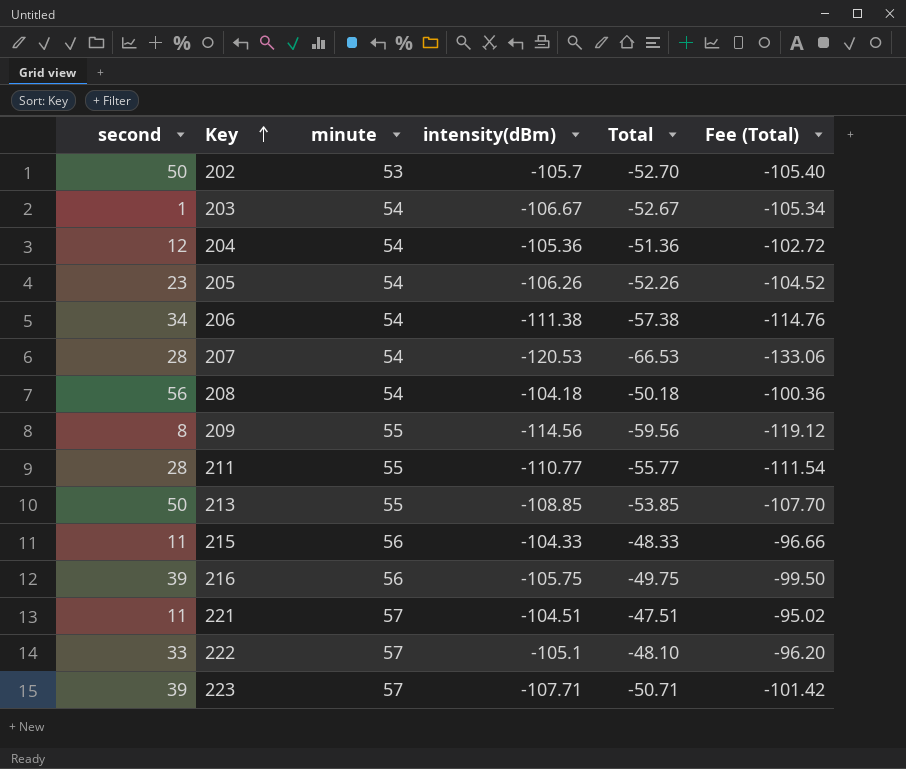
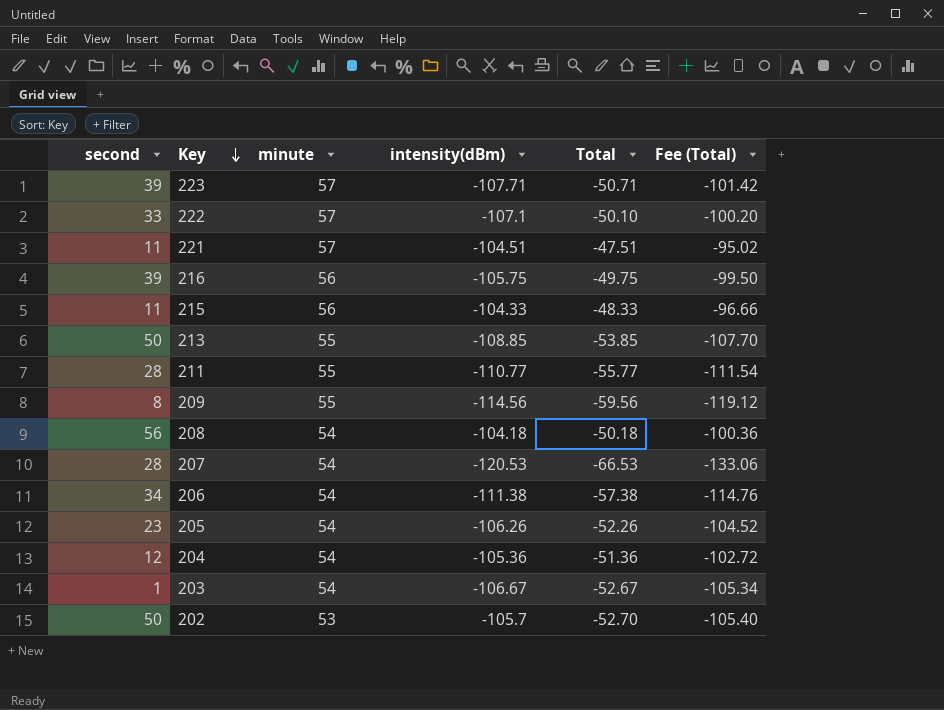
row order: Key ascending -> Key descending
222 | intensity(dBm): -105.1 -> -107.1
222 | Total: -48.10 -> -50.10
222 | Fee (Total): -96.20 -> -100.20

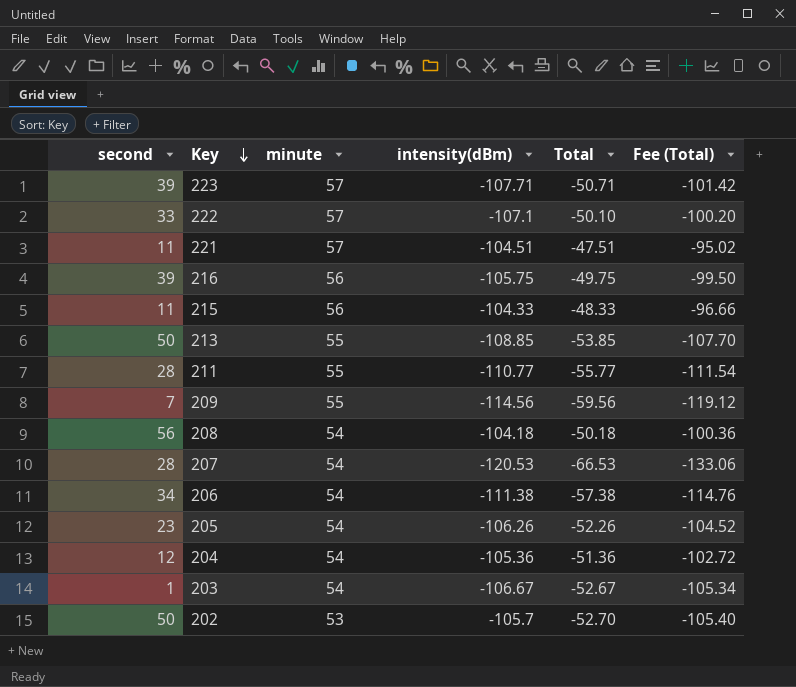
209 | second: 8 -> 7

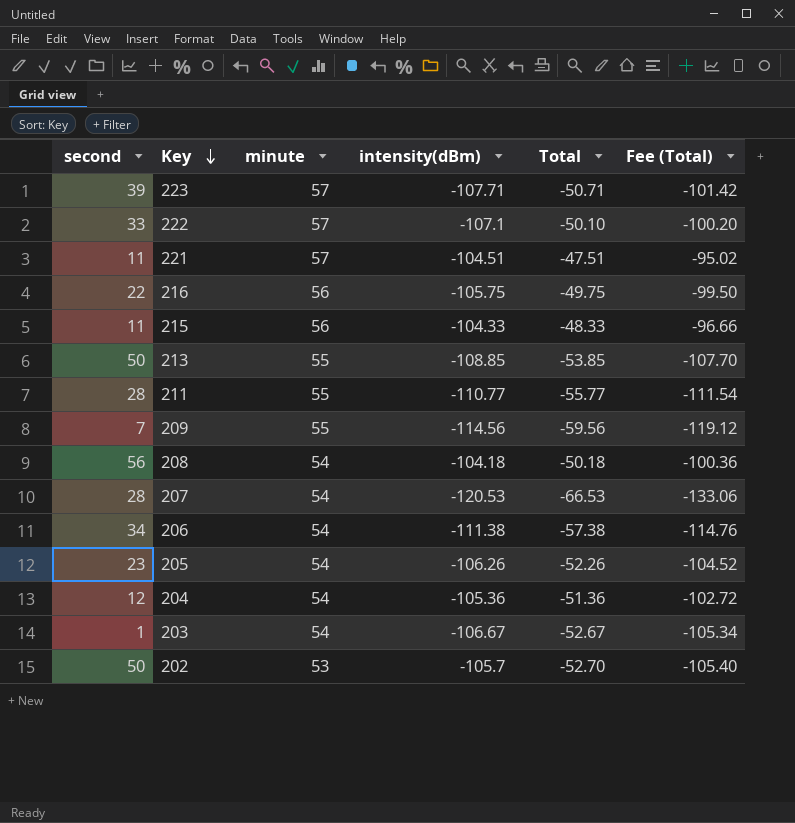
216 | second: 39 -> 22

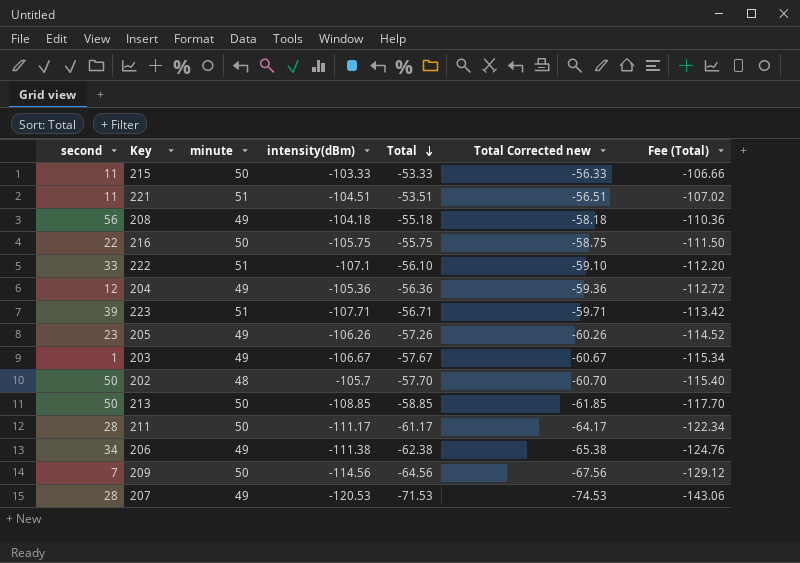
row order: Key descending -> Total descending
column Total Corrected new | formula: none -> [Total] - 3
215 | minute: 56 -> 50
215 | intensity(dBm): -104.33 -> -103.33
215 | Total: -48.33 -> -53.33
215 | Fee (Total): -96.66 -> -106.66
221 | minute: 57 -> 51
221 | Total: -47.51 -> -53.51
221 | Fee (Total): -95.02 -> -107.02
208 | minute: 54 -> 49
208 | Total: -50.18 -> -55.18
208 | Fee (Total): -100.36 -> -110.36
216 | minute: 56 -> 50
216 | Total: -49.75 -> -55.75
216 | Fee (Total): -99.50 -> -111.50
222 | minute: 57 -> 51
222 | Total: -50.10 -> -56.10
222 | Fee (Total): -100.20 -> -112.20
204 | minute: 54 -> 49
204 | Total: -51.36 -> -56.36
204 | Fee (Total): -102.72 -> -112.72
223 | minute: 57 -> 51
223 | Total: -50.71 -> -56.71
223 | Fee (Total): -101.42 -> -113.42
205 | minute: 54 -> 49
205 | Total: -52.26 -> -57.26
205 | Fee (Total): -104.52 -> -114.52
203 | minute: 54 -> 49
203 | Total: -52.67 -> -57.67
203 | Fee (Total): -105.34 -> -115.34
202 | minute: 53 -> 48
202 | Total: -52.70 -> -57.70
202 | Fee (Total): -105.40 -> -115.40
213 | minute: 55 -> 50
213 | Total: -53.85 -> -58.85
213 | Fee (Total): -107.70 -> -117.70
211 | minute: 55 -> 50
211 | intensity(dBm): -110.77 -> -111.17
211 | Total: -55.77 -> -61.17
211 | Fee (Total): -111.54 -> -122.34
206 | minute: 54 -> 49
206 | Total: -57.38 -> -62.38
206 | Fee (Total): -114.76 -> -124.76
209 | minute: 55 -> 50
209 | Total: -59.56 -> -64.56
209 | Fee (Total): -119.12 -> -129.12
207 | minute: 54 -> 49
207 | Total: -66.53 -> -71.53
207 | Fee (Total): -133.06 -> -143.06

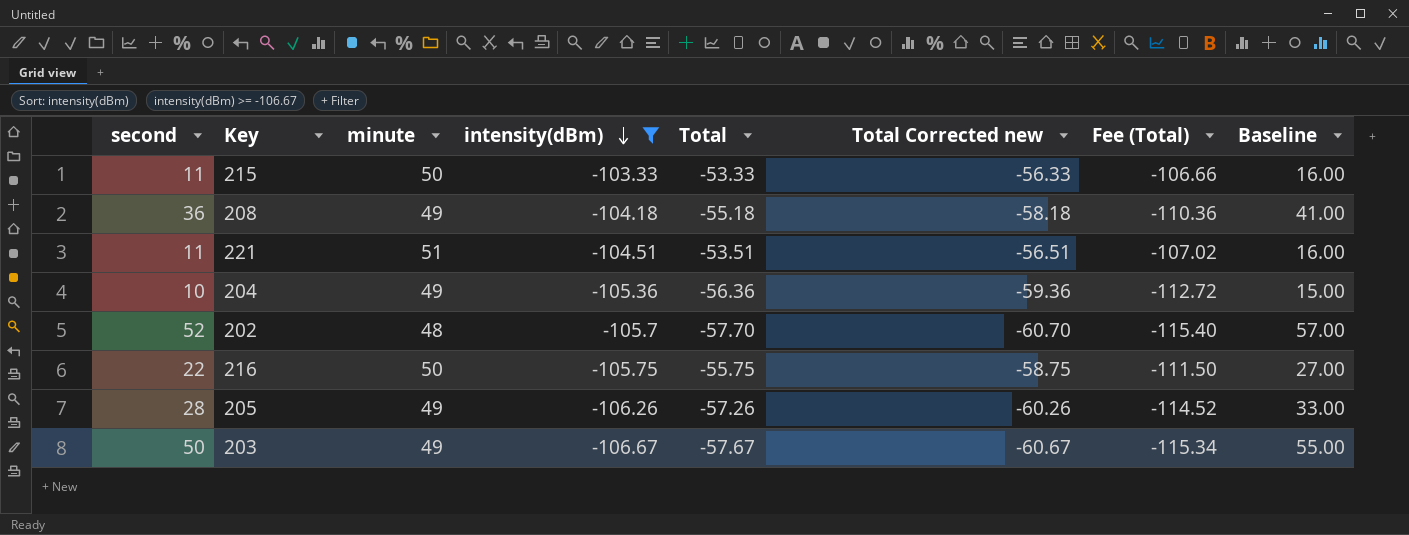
filter: none -> intensity(dBm) >= -106.67
row order: Total descending -> intensity(dBm) descending
column Baseline | formula: none -> [second] + 5
208 | second: 56 -> 36
204 | second: 12 -> 10
202 | second: 50 -> 52
205 | second: 23 -> 28
203 | second: 1 -> 50

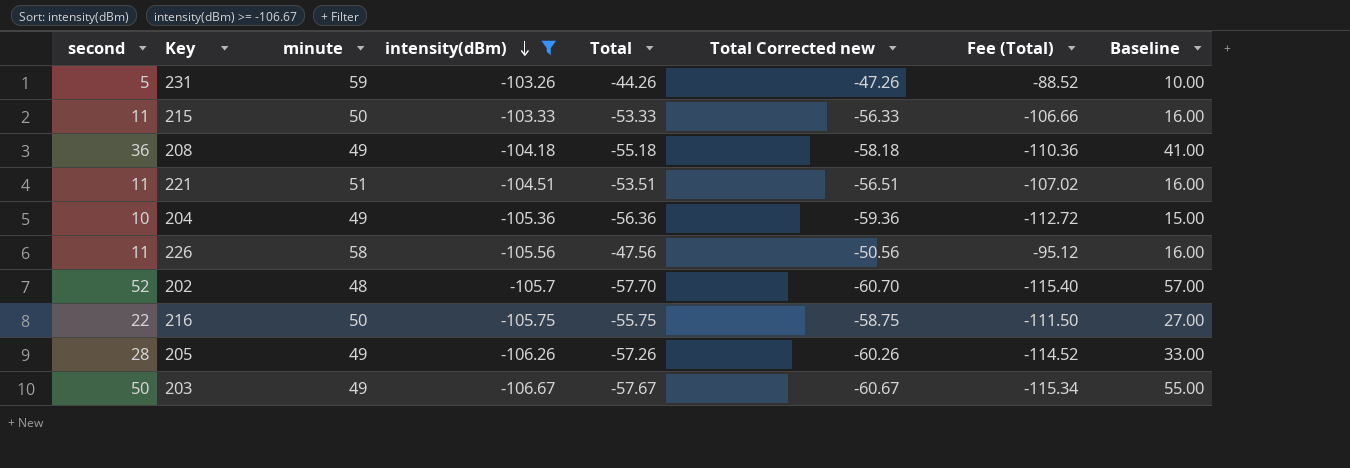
row 231: none -> 5 | 59 | -103.26 | -44.26 | -47.26 | -88.52 | 10.00
row 226: none -> 11 | 58 | -105.56 | -47.56 | -50.56 | -95.12 | 16.00

